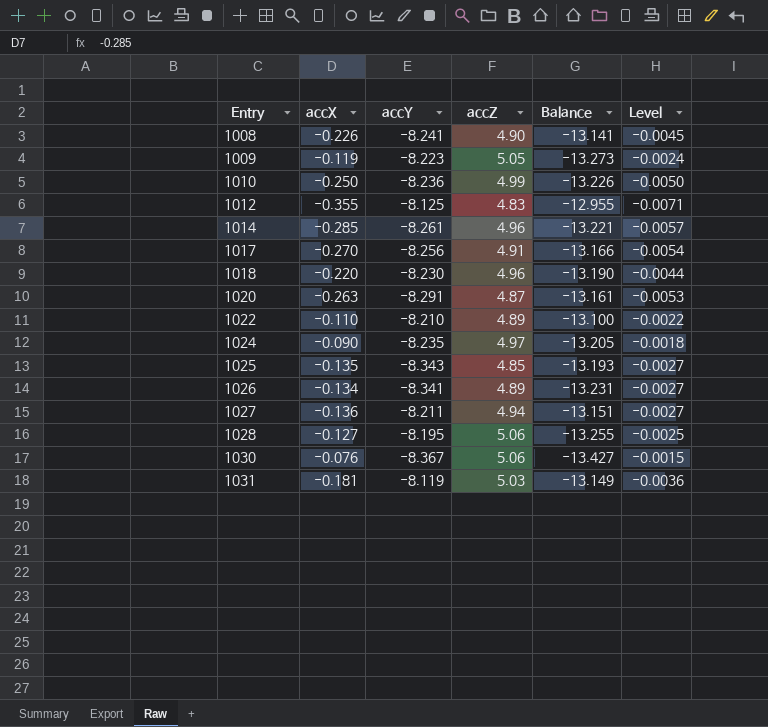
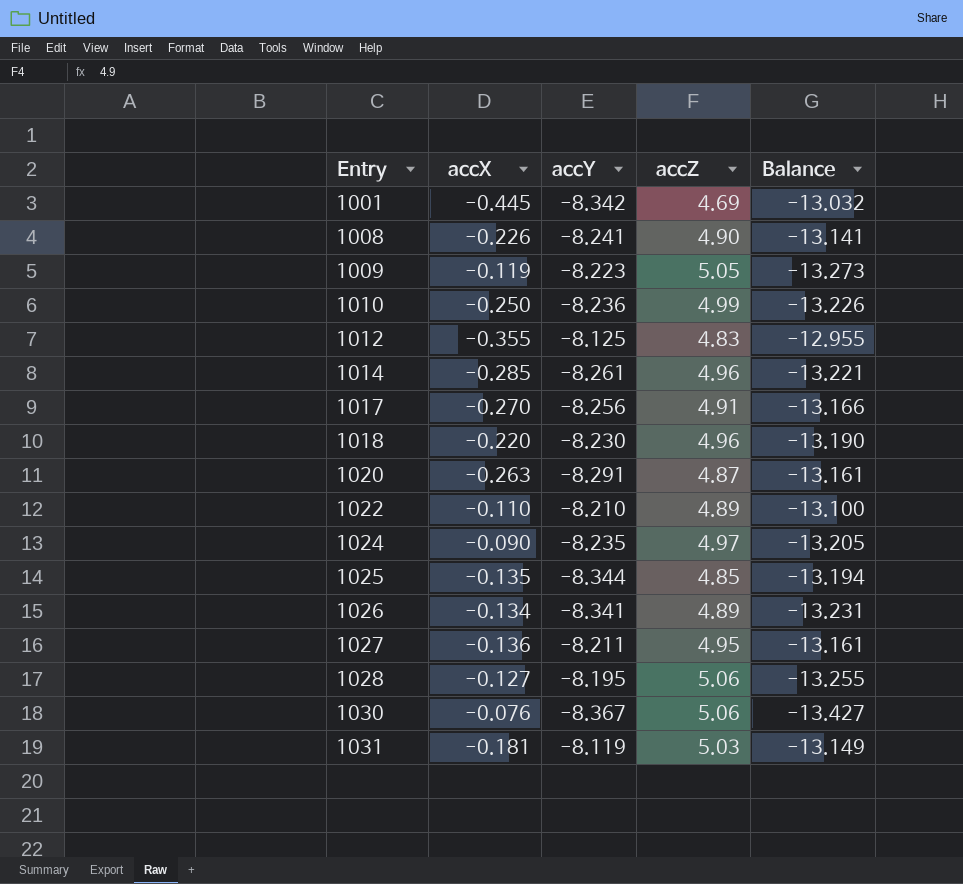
column Level | formula: [accX] * 0.02 -> none
row 1001: none -> -0.445 | -8.342 | 4.69 | -13.032
1025 | accY: -8.343 -> -8.344
1025 | Balance: -13.193 -> -13.194
1027 | accZ: 4.94 -> 4.95
1027 | Balance: -13.151 -> -13.161

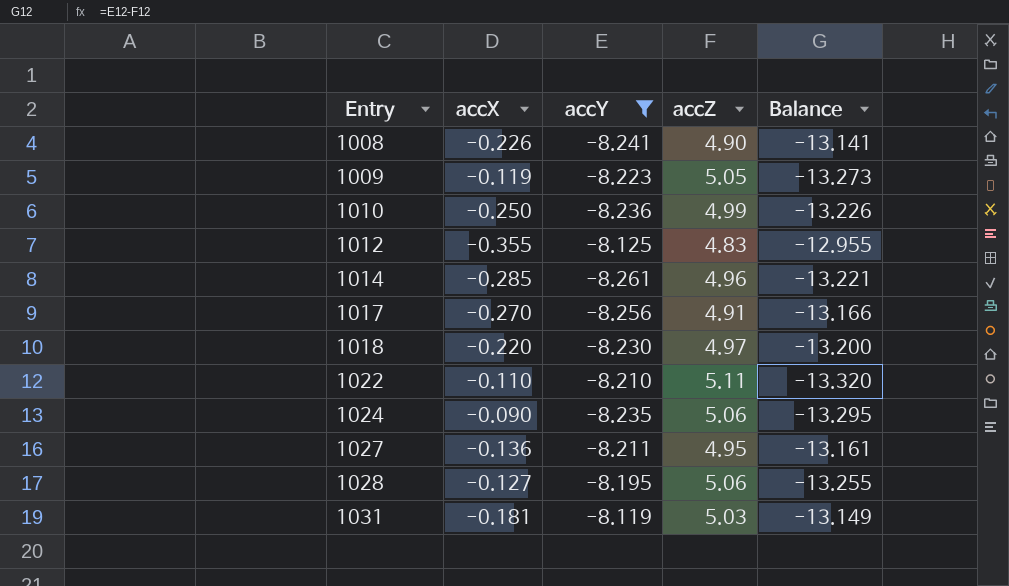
filter: none -> accY >= -8.261
1018 | accZ: 4.96 -> 4.97
1018 | Balance: -13.190 -> -13.200
1022 | accZ: 4.89 -> 5.11
1022 | Balance: -13.100 -> -13.320
1024 | accZ: 4.97 -> 5.06
1024 | Balance: -13.205 -> -13.295

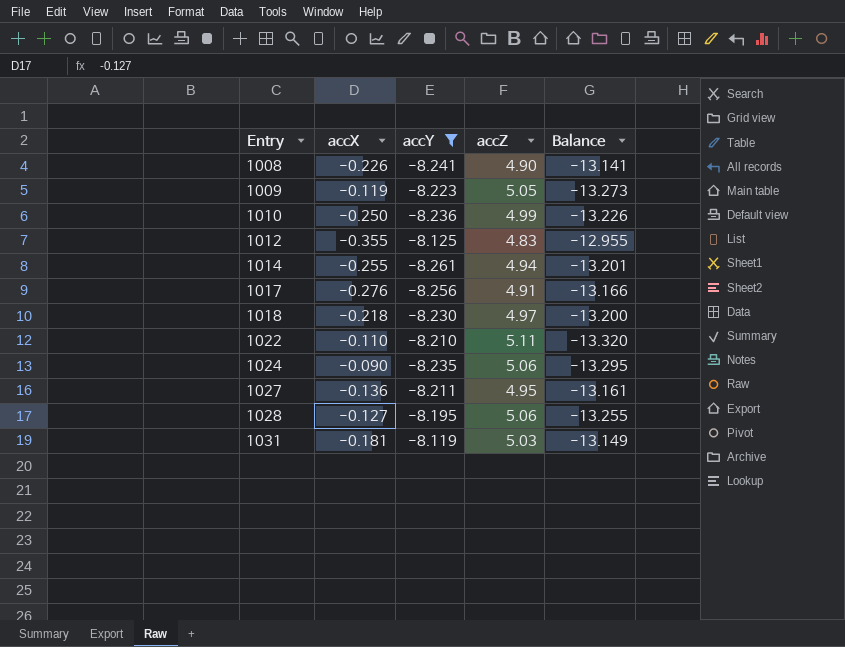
1014 | accX: -0.285 -> -0.255
1014 | accZ: 4.96 -> 4.94
1014 | Balance: -13.221 -> -13.201
1017 | accX: -0.270 -> -0.276
1018 | accX: -0.220 -> -0.218

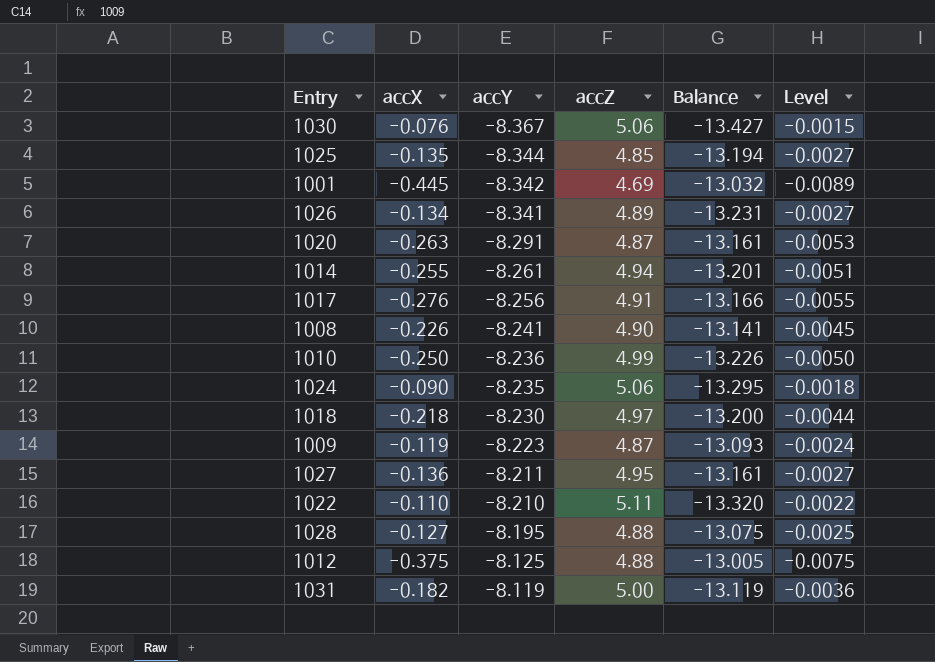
filter: accY >= -8.261 -> none
row order: Entry ascending -> accY ascending
column Level | formula: none -> [accX] * 0.02
1009 | accZ: 5.05 -> 4.87
1009 | Balance: -13.273 -> -13.093
1028 | accZ: 5.06 -> 4.88
1028 | Balance: -13.255 -> -13.075
1012 | accX: -0.355 -> -0.375
1012 | accZ: 4.83 -> 4.88
1012 | Balance: -12.955 -> -13.005
1031 | accX: -0.181 -> -0.182
1031 | accZ: 5.03 -> 5.00
1031 | Balance: -13.149 -> -13.119

